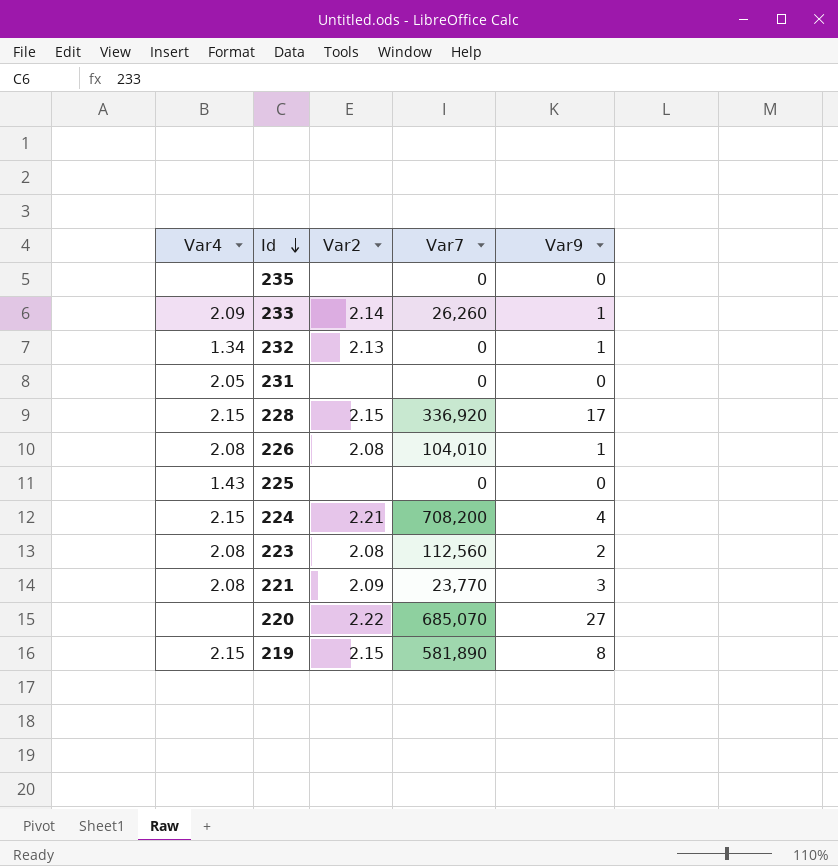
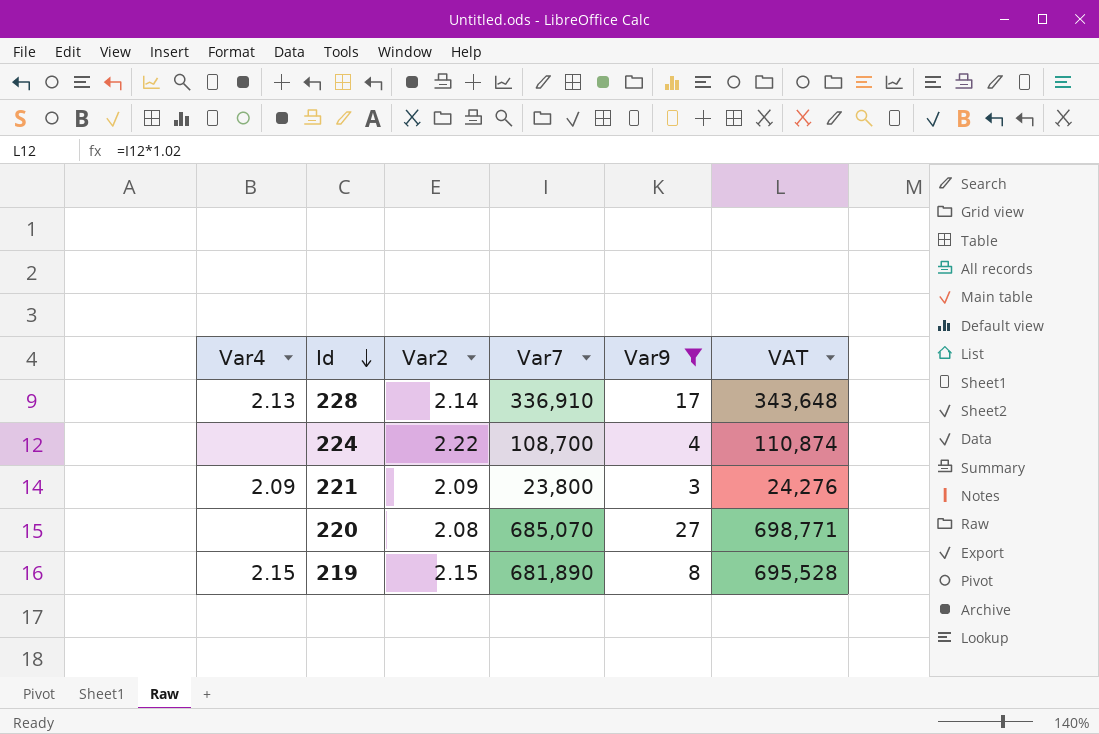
filter: none -> Var9 >= 3
column VAT | formula: none -> [Var7] * 1.02
228 | Var4: 2.15 -> 2.13
228 | Var2: 2.15 -> 2.14
228 | Var7: 336,920 -> 336,910
224 | Var4: 2.15 -> none
224 | Var2: 2.21 -> 2.22
224 | Var7: 708,200 -> 108,700
221 | Var4: 2.08 -> 2.09
221 | Var7: 23,770 -> 23,800
220 | Var2: 2.22 -> 2.08
219 | Var7: 581,890 -> 681,890

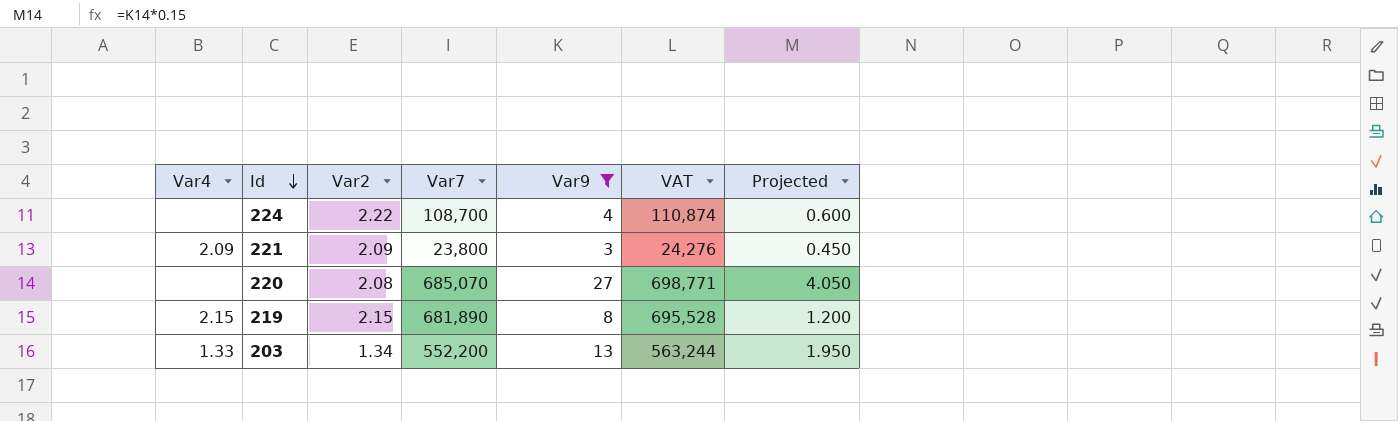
column Projected | formula: none -> [Var9] * 0.15
row 228: 2.13 | 2.14 | 336,910 | 17 | 343,648 -> none
row 203: none -> 1.33 | 1.34 | 552,200 | 13 | 563,244 | 1.950

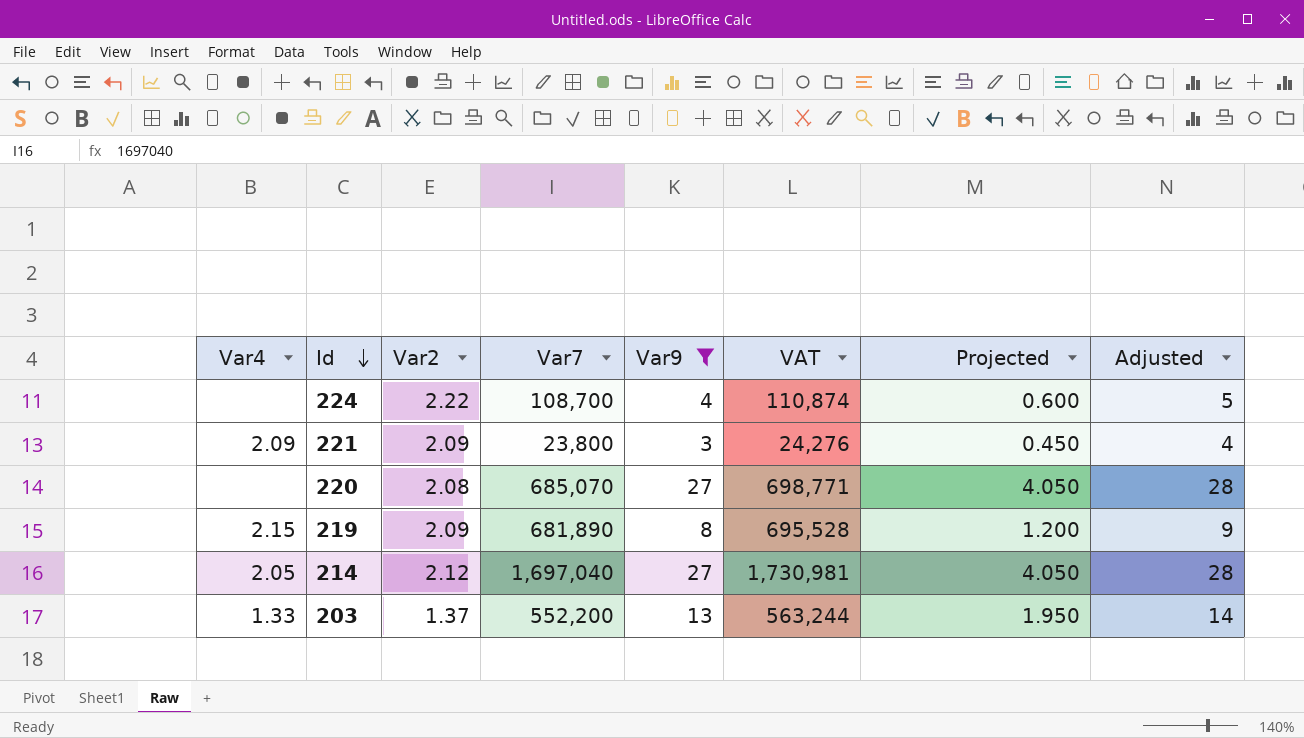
column Adjusted | formula: none -> [Var9] + 1
219 | Var2: 2.15 -> 2.09
row 214: none -> 2.05 | 2.12 | 1,697,040 | 27 | 1,730,981 | 4.050 | 28
203 | Var2: 1.34 -> 1.37

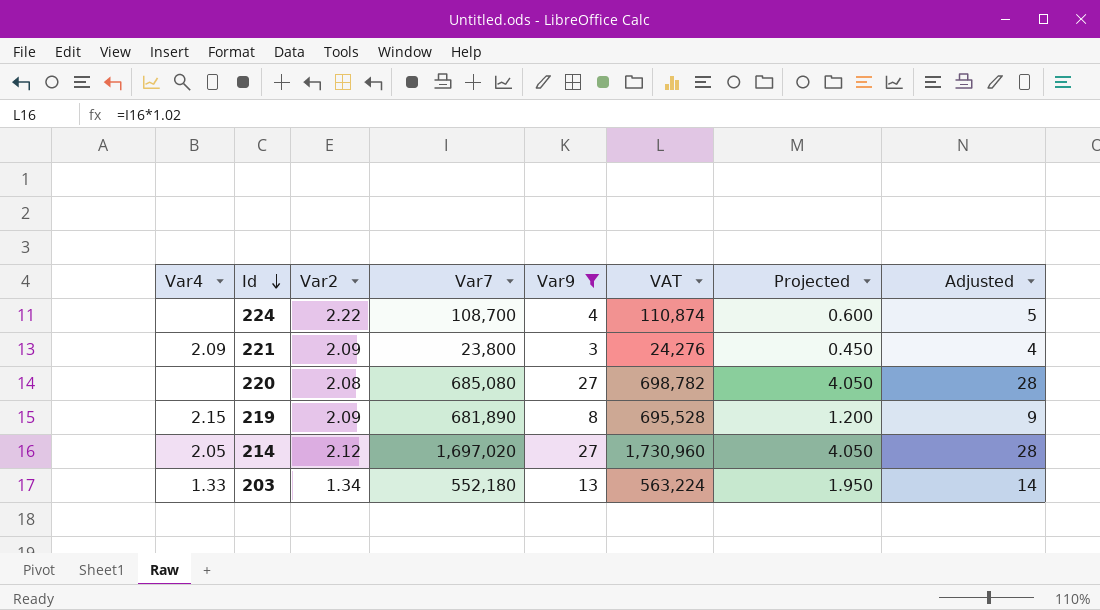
220 | Var7: 685,070 -> 685,080
220 | VAT: 698,771 -> 698,782
214 | Var7: 1,697,040 -> 1,697,020
214 | VAT: 1,730,981 -> 1,730,960
203 | Var2: 1.37 -> 1.34
203 | Var7: 552,200 -> 552,180
203 | VAT: 563,244 -> 563,224

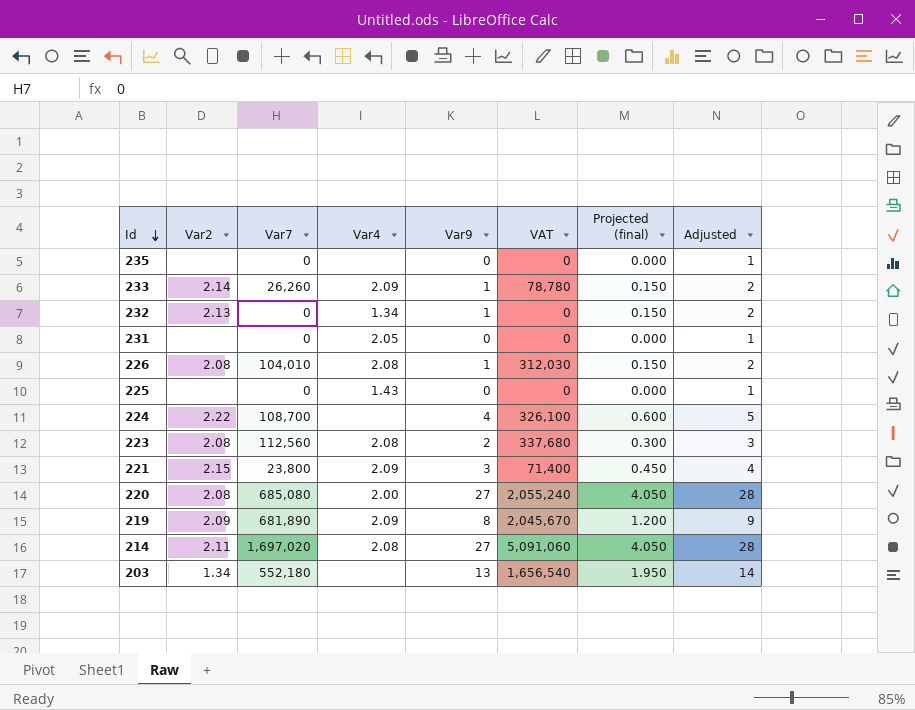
filter: Var9 >= 3 -> none
column Var4 | position: 1 -> 4
column VAT | formula: [Var7] * 1.02 -> [Var7] * 3
column name: Projected -> Projected (final)
221 | Var2: 2.09 -> 2.15
220 | Var4: none -> 2.00
219 | Var4: 2.15 -> 2.09
214 | Var2: 2.12 -> 2.11
214 | Var4: 2.05 -> 2.08
203 | Var4: 1.33 -> none

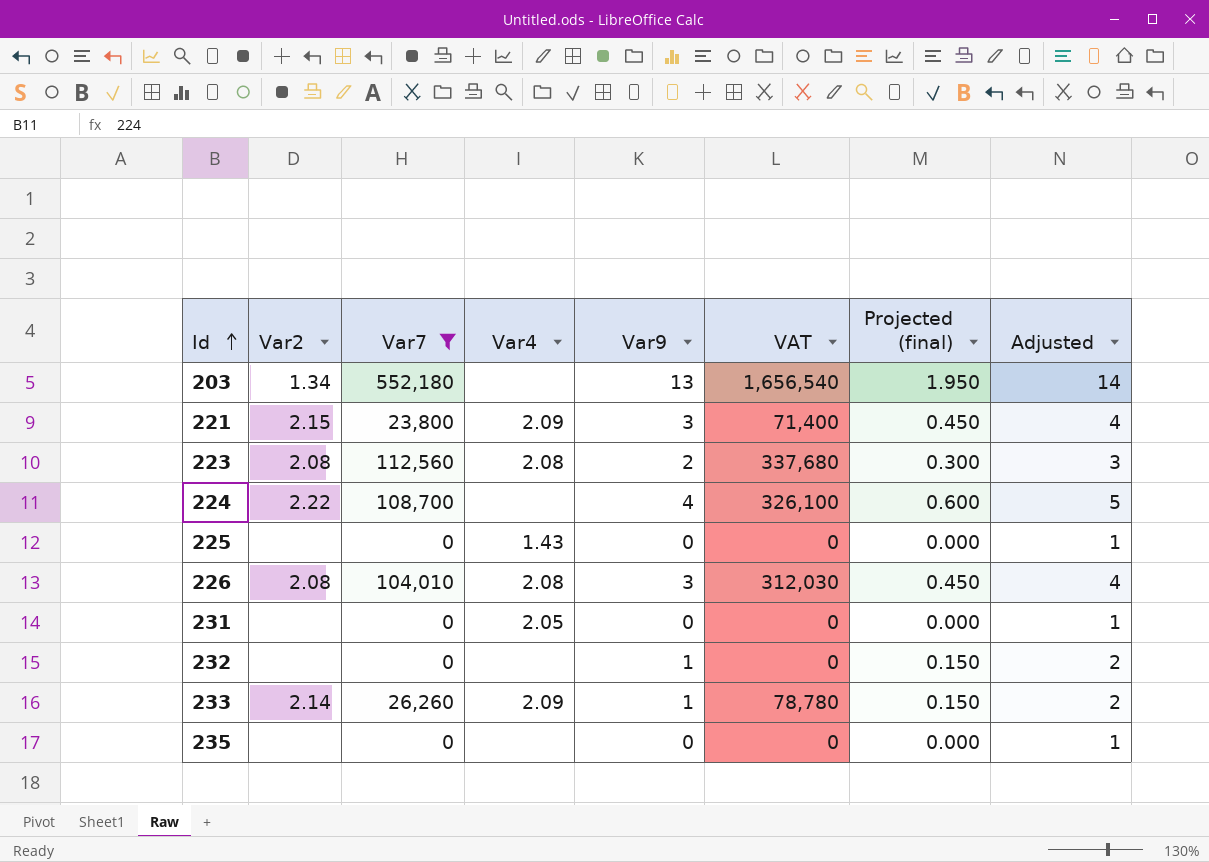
filter: none -> Var7 <= 552,180
row order: Id descending -> Id ascending
226 | Var9: 1 -> 3
226 | Projected (final): 0.150 -> 0.450
226 | Adjusted: 2 -> 4
232 | Var2: 2.13 -> none
232 | Var4: 1.34 -> none

